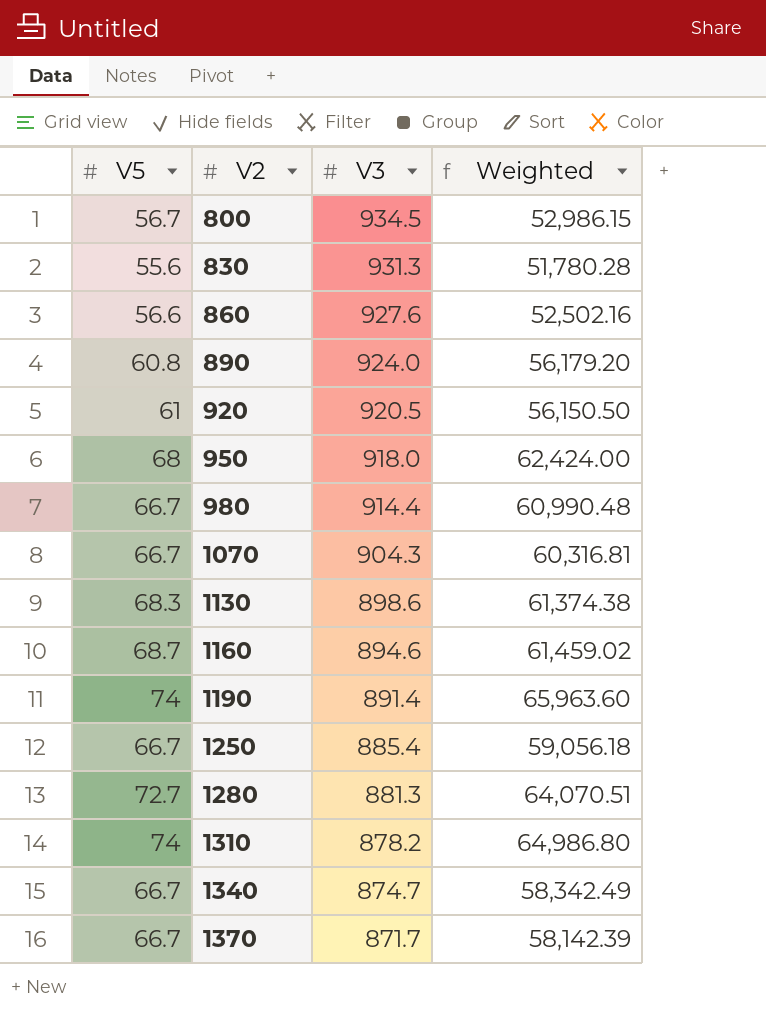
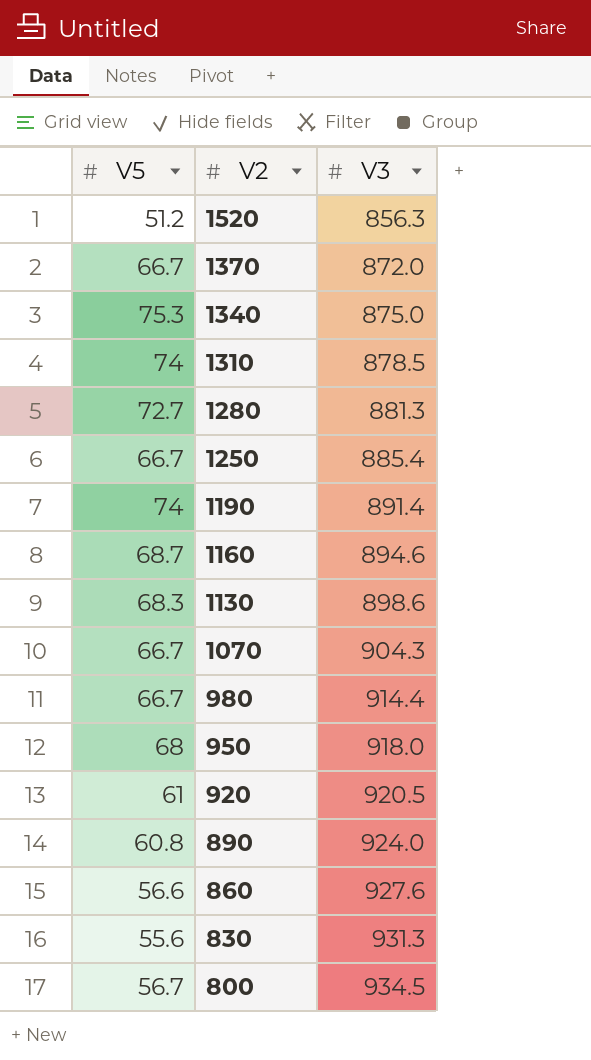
row order: V2 ascending -> V2 descending
column Weighted | formula: [V5] * [V3] -> none
row 1520: none -> 51.2 | 856.3
1370 | V3: 871.7 -> 872.0
1340 | V5: 66.7 -> 75.3
1340 | V3: 874.7 -> 875.0
1310 | V3: 878.2 -> 878.5

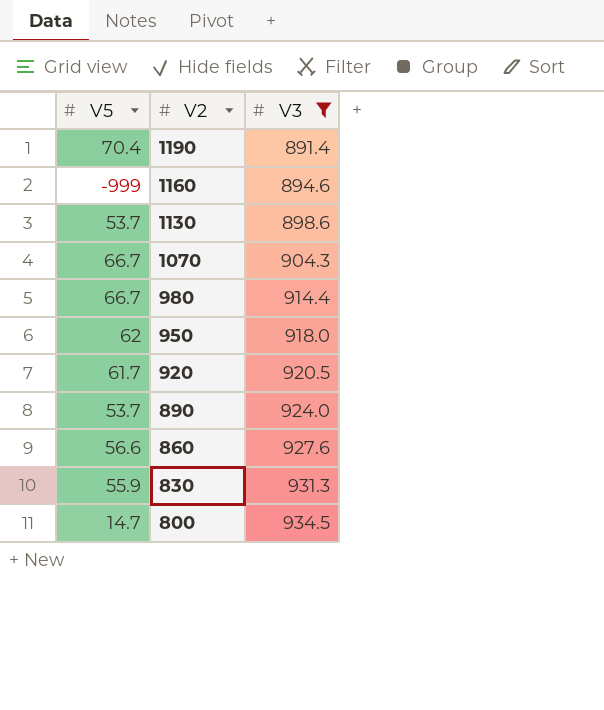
filter: none -> V3 >= 891.4
1190 | V5: 74 -> 70.4
1160 | V5: 68.7 -> -999
1130 | V5: 68.3 -> 53.7
950 | V5: 68 -> 62
920 | V5: 61 -> 61.7
890 | V5: 60.8 -> 53.7
830 | V5: 55.6 -> 55.9
800 | V5: 56.7 -> 14.7

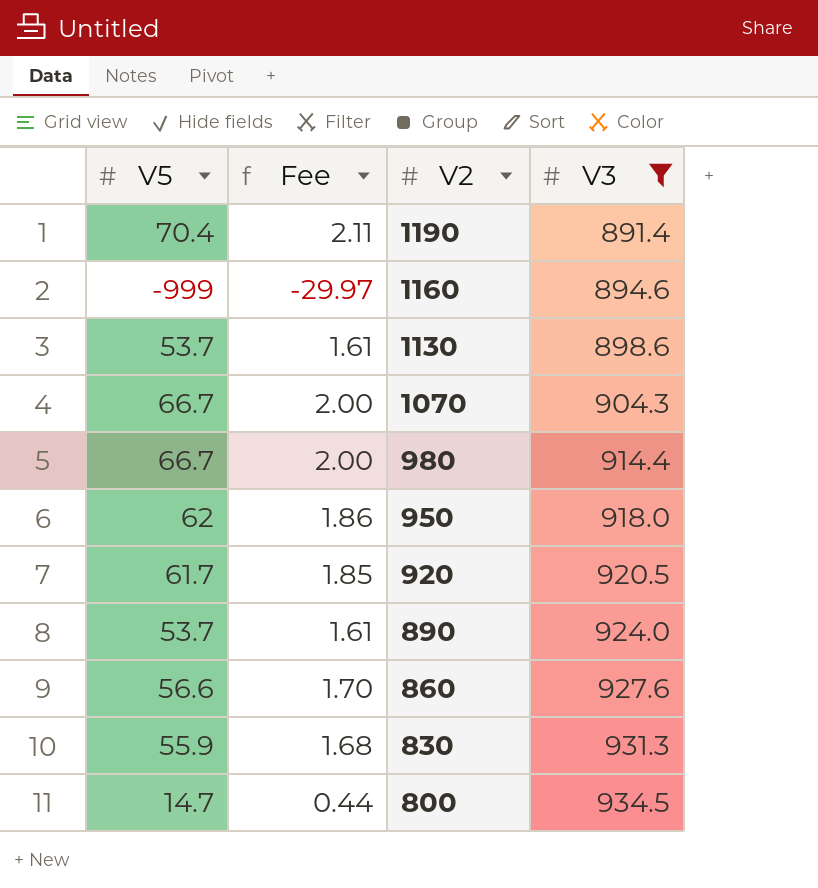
column Fee | formula: none -> [V5] * 0.03

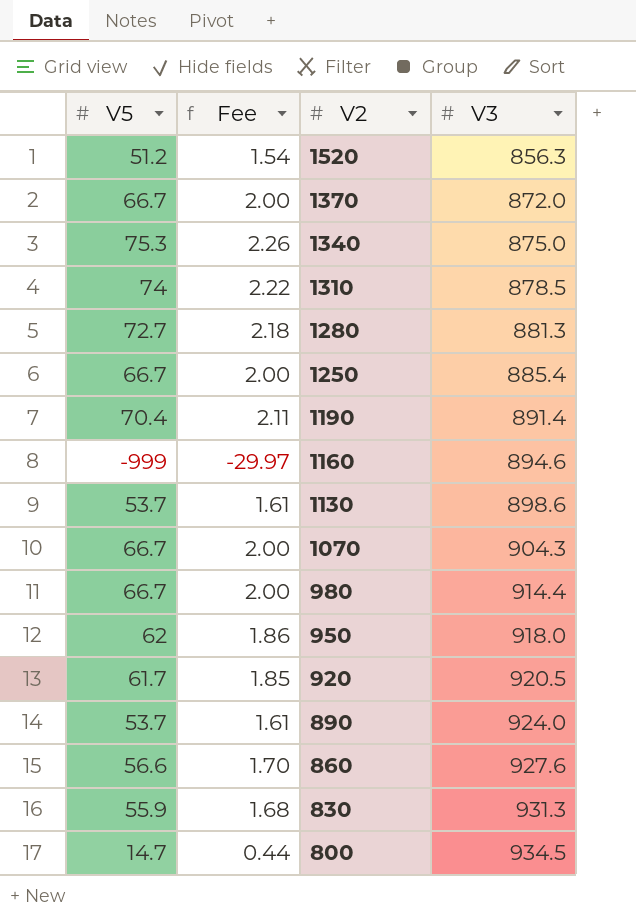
filter: V3 >= 891.4 -> none

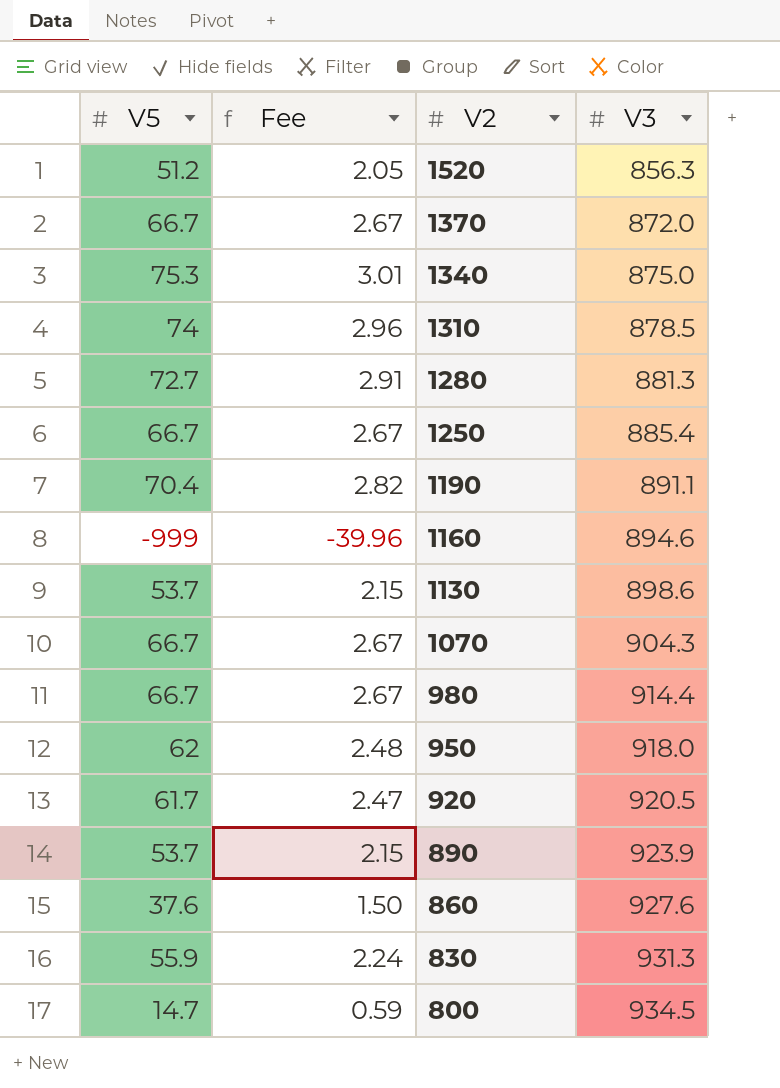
column Fee | formula: [V5] * 0.03 -> [V5] * 0.04
1190 | V3: 891.4 -> 891.1
890 | V3: 924.0 -> 923.9
860 | V5: 56.6 -> 37.6

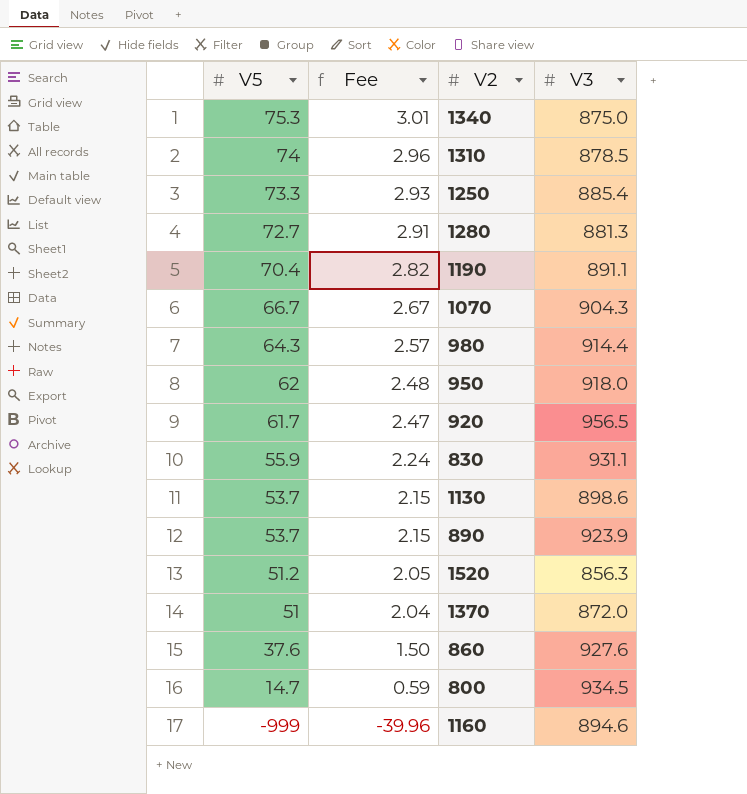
row order: V2 descending -> V5 descending
1250 | V5: 66.7 -> 73.3
1250 | Fee: 2.67 -> 2.93
980 | V5: 66.7 -> 64.3
980 | Fee: 2.67 -> 2.57
920 | V3: 920.5 -> 956.5
830 | V3: 931.3 -> 931.1
1370 | V5: 66.7 -> 51
1370 | Fee: 2.67 -> 2.04

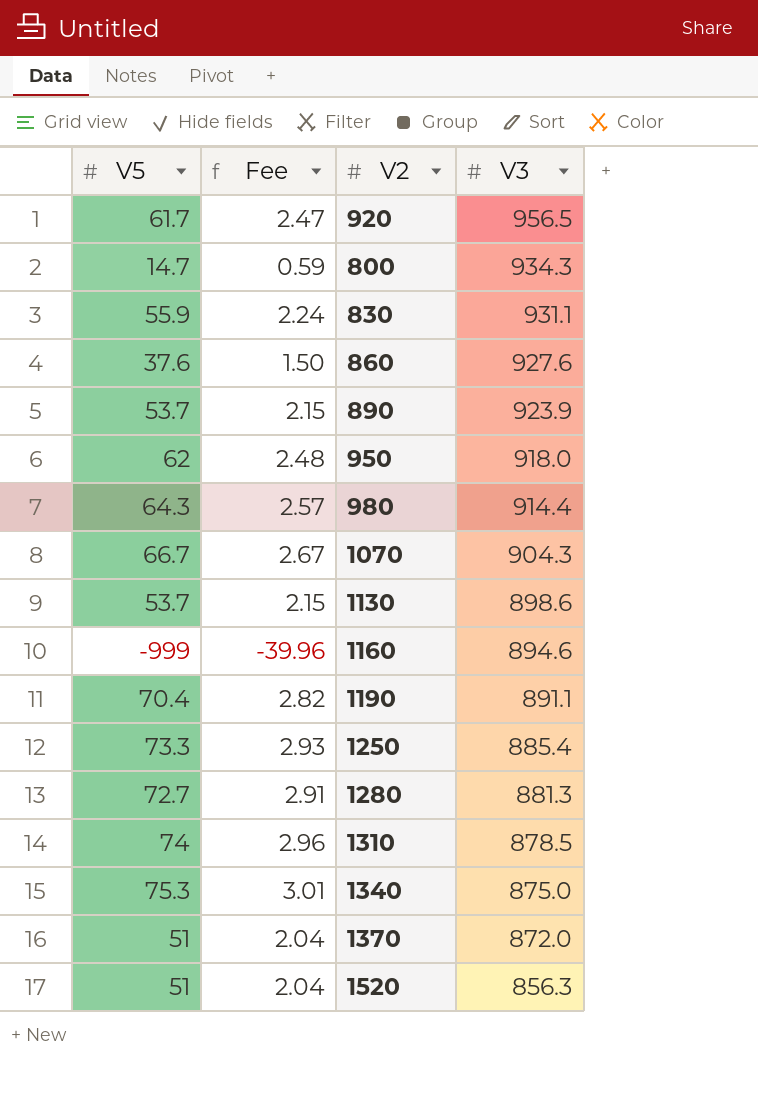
row order: V5 descending -> V3 descending
800 | V3: 934.5 -> 934.3
1520 | V5: 51.2 -> 51
1520 | Fee: 2.05 -> 2.04

